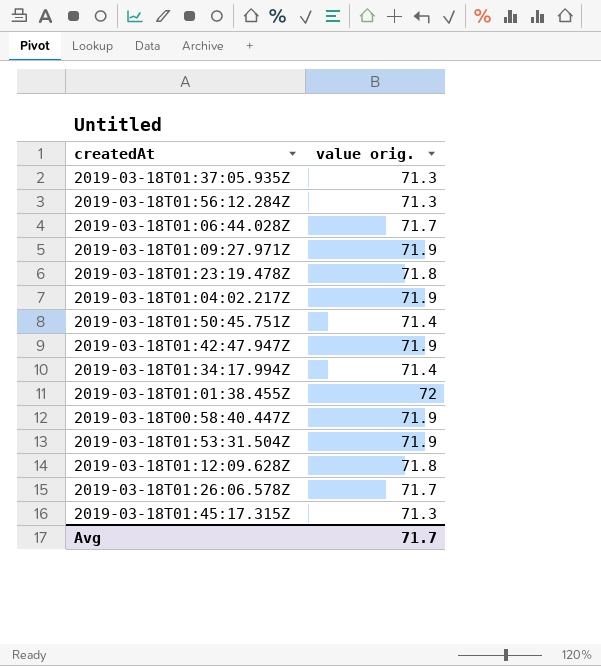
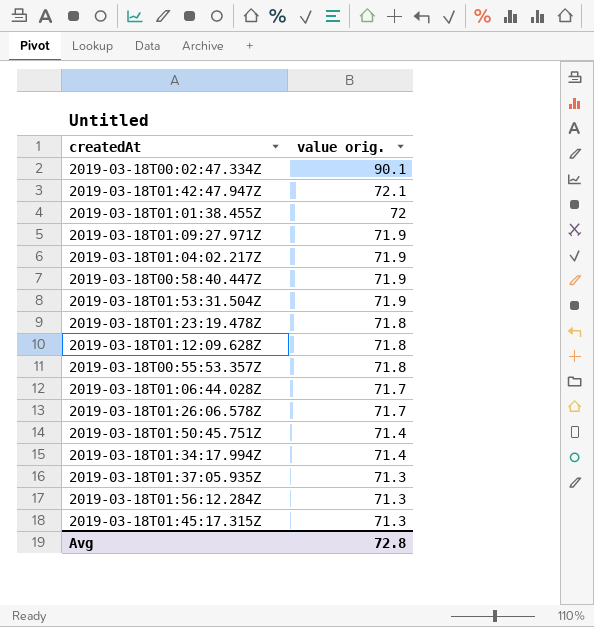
row order: none -> value orig. descending
row 2019-03-18T00:02:47.334Z: none -> 90.1
2019-03-18T01:42:47.947Z | value orig.: 71.9 -> 72.1
row 2019-03-18T00:55:53.357Z: none -> 71.8
Avg | value orig.: 71.7 -> 72.8

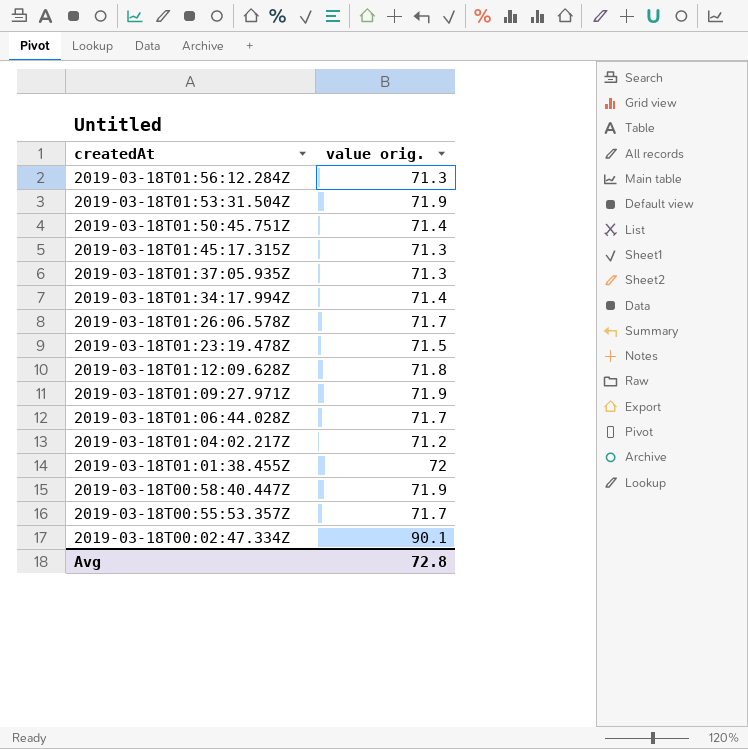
row order: value orig. descending -> createdAt descending
row 2019-03-18T01:42:47.947Z: 72.1 -> none
2019-03-18T01:23:19.478Z | value orig.: 71.8 -> 71.5
2019-03-18T01:04:02.217Z | value orig.: 71.9 -> 71.2
2019-03-18T00:55:53.357Z | value orig.: 71.8 -> 71.7

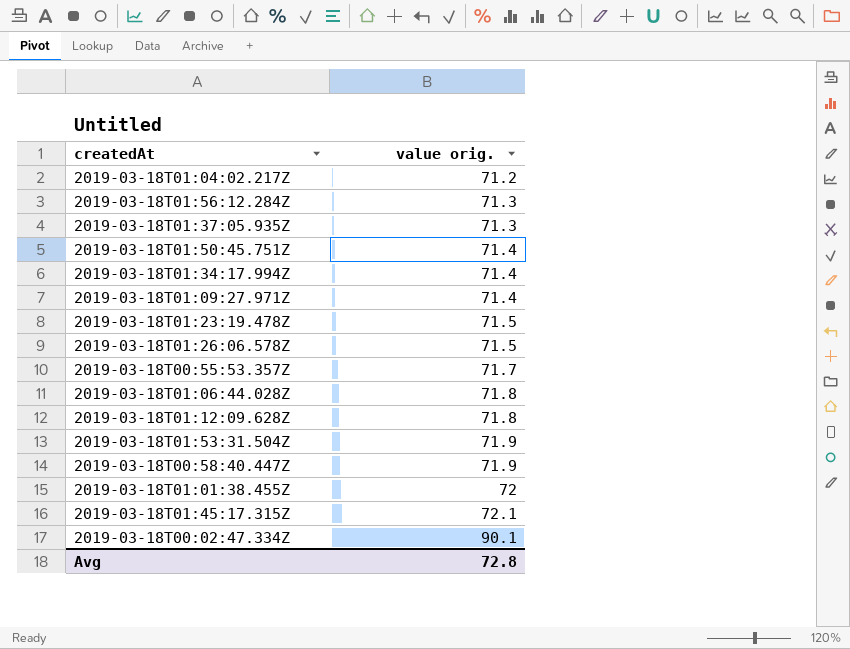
row order: createdAt descending -> value orig. ascending
2019-03-18T01:09:27.971Z | value orig.: 71.9 -> 71.4
2019-03-18T01:26:06.578Z | value orig.: 71.7 -> 71.5
2019-03-18T01:06:44.028Z | value orig.: 71.7 -> 71.8
2019-03-18T01:45:17.315Z | value orig.: 71.3 -> 72.1

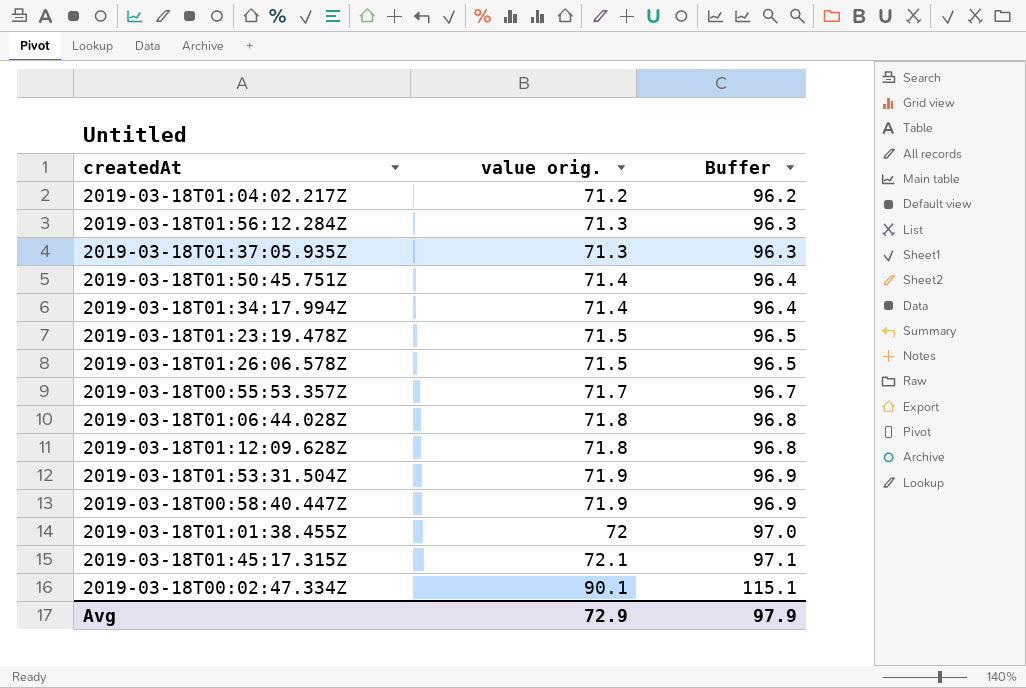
column Buffer | formula: none -> [value orig.] + 25
row 2019-03-18T01:09:27.971Z: 71.4 -> none
Avg | value orig.: 72.8 -> 72.9

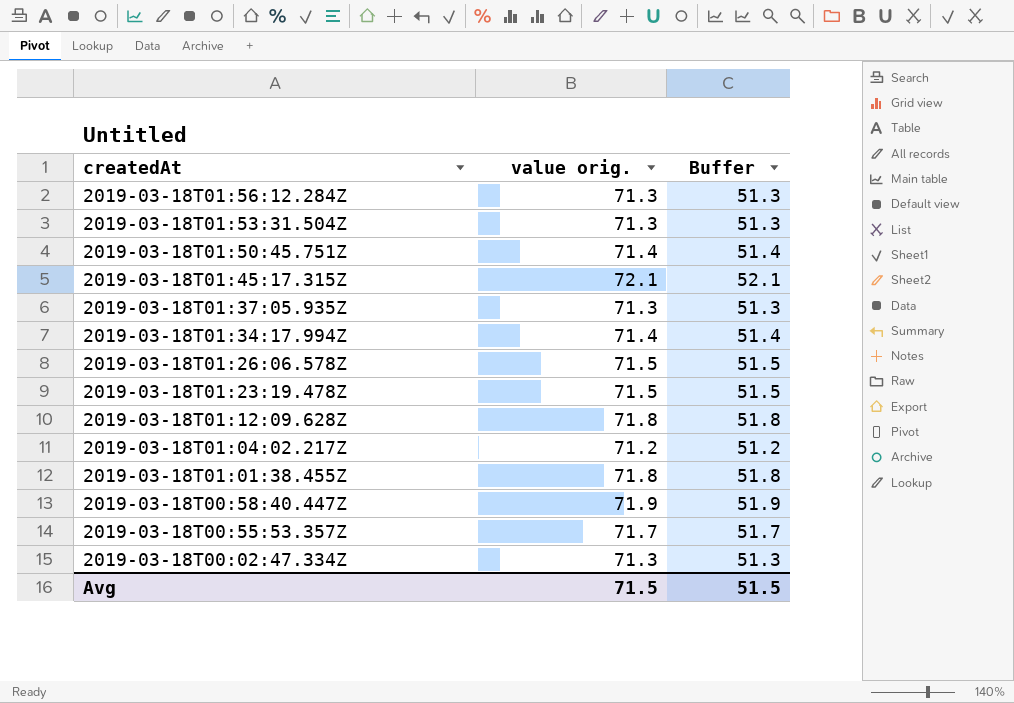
row order: value orig. ascending -> createdAt descending
column Buffer | formula: [value orig.] + 25 -> [value orig.] - 20
row 2019-03-18T01:06:44.028Z: 71.8 | 96.8 -> none
2019-03-18T01:53:31.504Z | value orig.: 71.9 -> 71.3
2019-03-18T01:01:38.455Z | value orig.: 72 -> 71.8
2019-03-18T00:02:47.334Z | value orig.: 90.1 -> 71.3
Avg | value orig.: 72.9 -> 71.5
Avg | Buffer: 97.9 -> 51.5

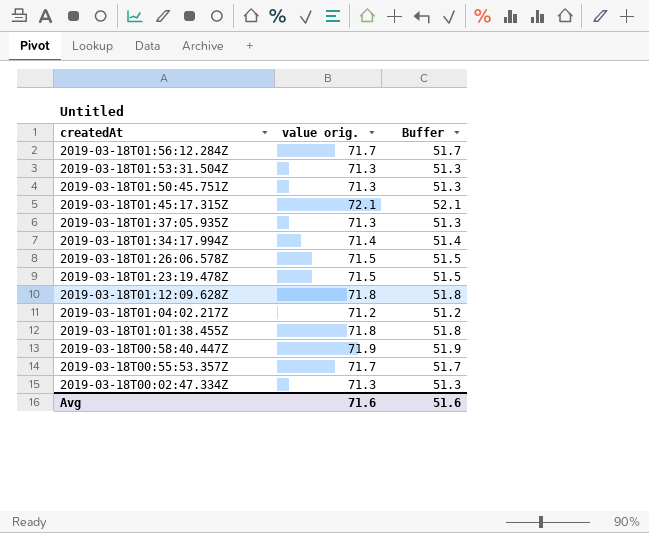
2019-03-18T01:56:12.284Z | value orig.: 71.3 -> 71.7
2019-03-18T01:56:12.284Z | Buffer: 51.3 -> 51.7
2019-03-18T01:50:45.751Z | value orig.: 71.4 -> 71.3
2019-03-18T01:50:45.751Z | Buffer: 51.4 -> 51.3
Avg | value orig.: 71.5 -> 71.6
Avg | Buffer: 51.5 -> 51.6

